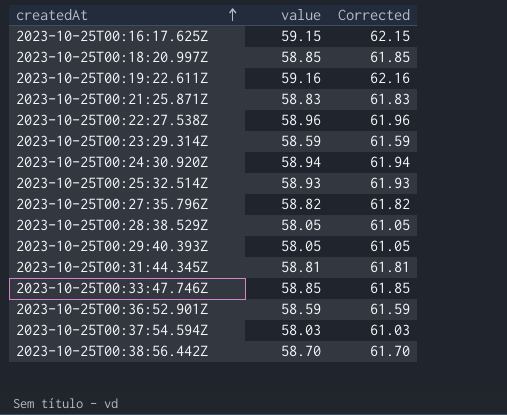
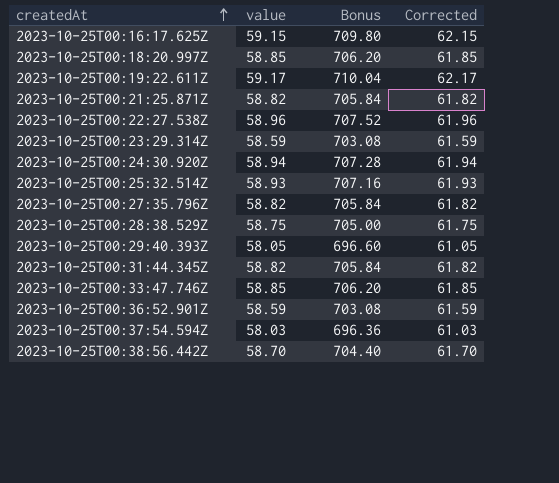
column Bonus | formula: none -> [value] * 12
2023-10-25T00:19:22.611Z | value: 59.16 -> 59.17
2023-10-25T00:19:22.611Z | Corrected: 62.16 -> 62.17
2023-10-25T00:21:25.871Z | value: 58.83 -> 58.82
2023-10-25T00:21:25.871Z | Corrected: 61.83 -> 61.82
2023-10-25T00:28:38.529Z | value: 58.05 -> 58.75
2023-10-25T00:28:38.529Z | Corrected: 61.05 -> 61.75
2023-10-25T00:31:44.345Z | value: 58.81 -> 58.82
2023-10-25T00:31:44.345Z | Corrected: 61.81 -> 61.82

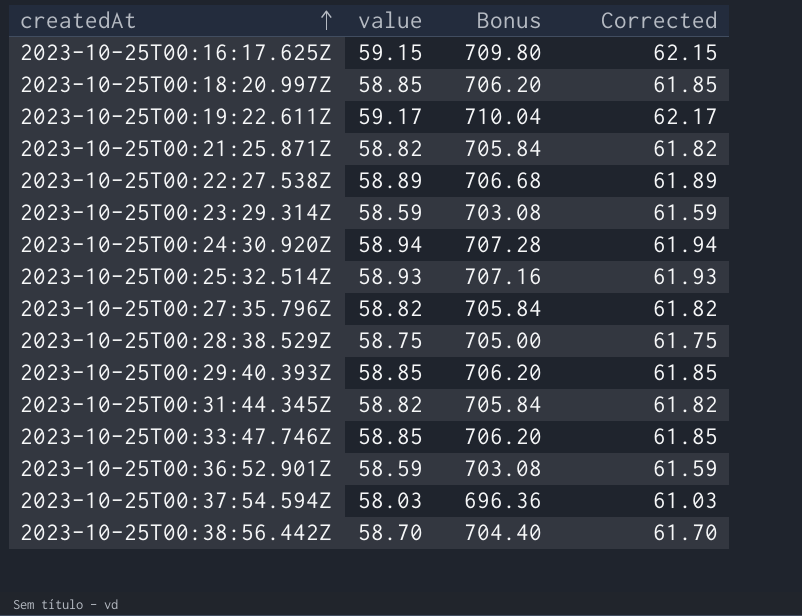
2023-10-25T00:22:27.538Z | value: 58.96 -> 58.89
2023-10-25T00:22:27.538Z | Bonus: 707.52 -> 706.68
2023-10-25T00:22:27.538Z | Corrected: 61.96 -> 61.89
2023-10-25T00:29:40.393Z | value: 58.05 -> 58.85
2023-10-25T00:29:40.393Z | Bonus: 696.60 -> 706.20
2023-10-25T00:29:40.393Z | Corrected: 61.05 -> 61.85

